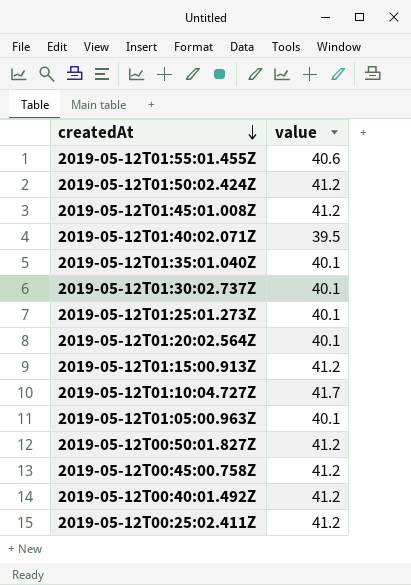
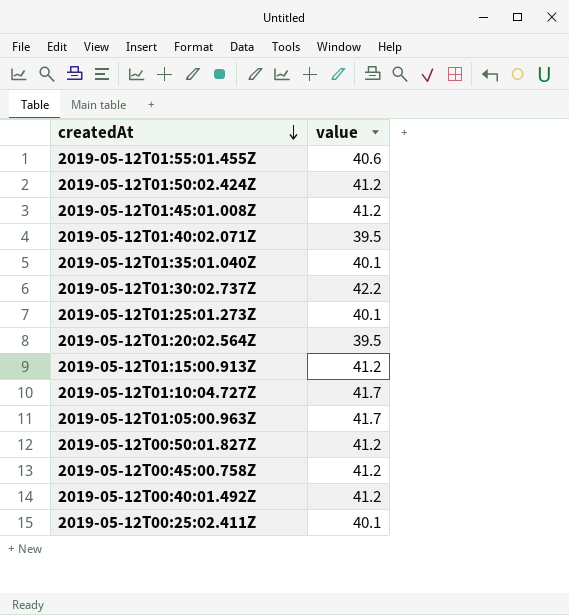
2019-05-12T01:30:02.737Z | value: 40.1 -> 42.2
2019-05-12T01:20:02.564Z | value: 40.1 -> 39.5
2019-05-12T01:05:00.963Z | value: 40.1 -> 41.7
2019-05-12T00:25:02.411Z | value: 41.2 -> 40.1

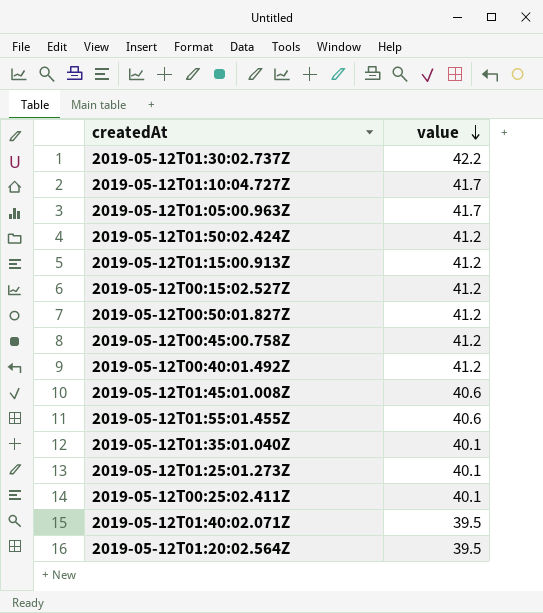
row order: createdAt descending -> value descending
row 2019-05-12T00:15:02.527Z: none -> 41.2
2019-05-12T01:45:01.008Z | value: 41.2 -> 40.6

